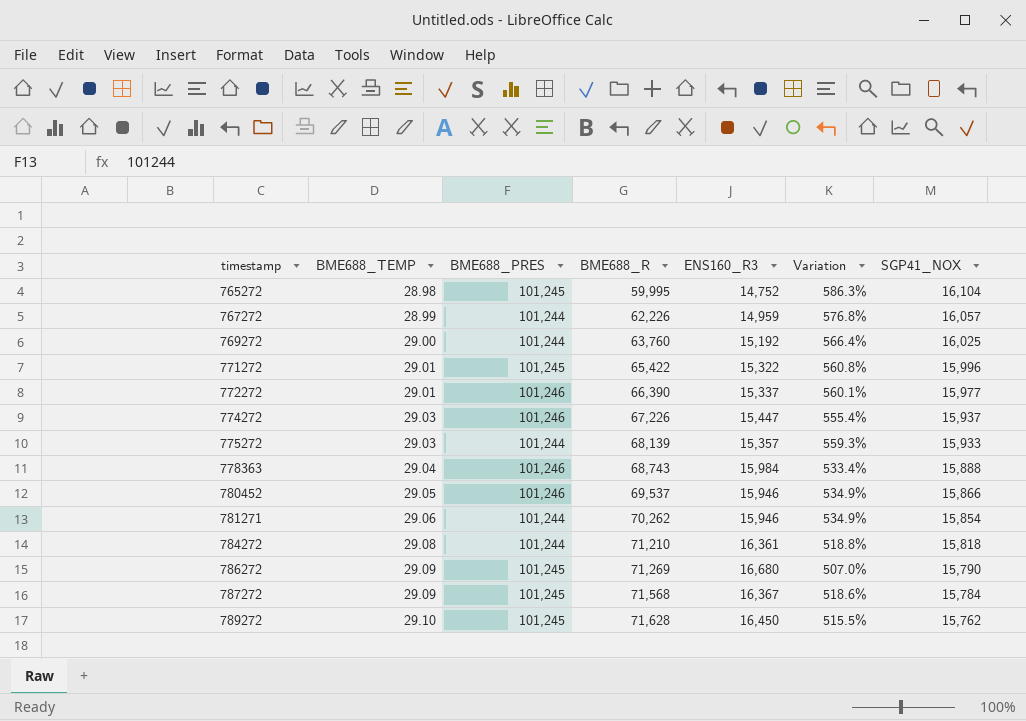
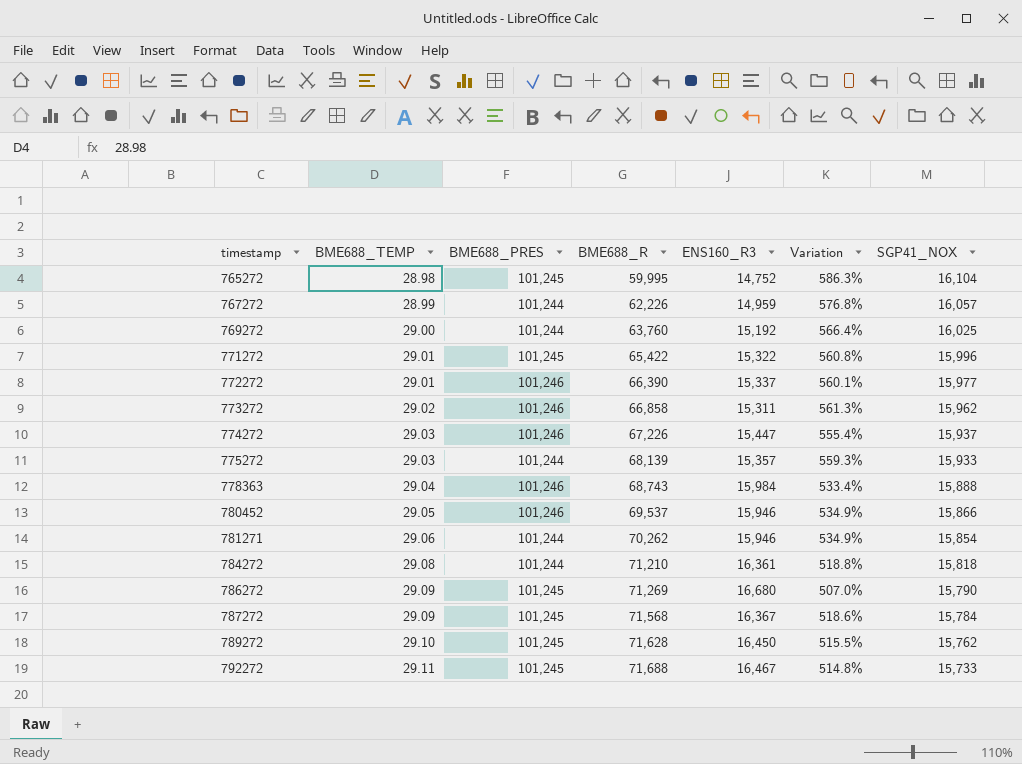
row 773272: none -> 29.02 | 101,246 | 66,858 | 15,311 | 561.3% | 15,962
row 792272: none -> 29.11 | 101,245 | 71,688 | 16,467 | 514.8% | 15,733

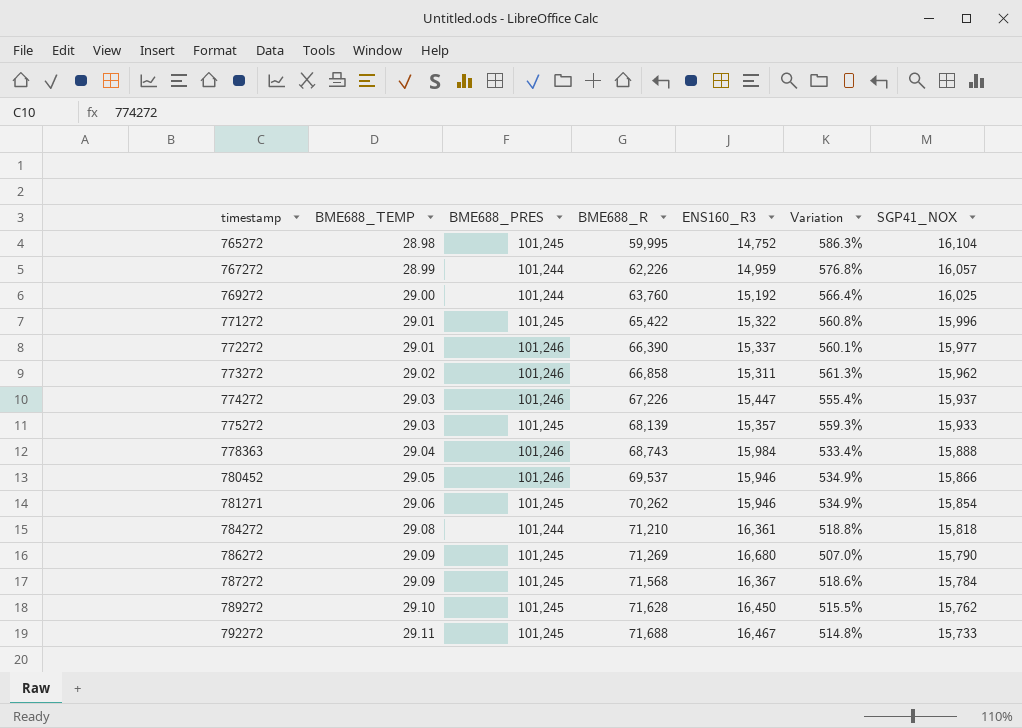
775272 | BME688_PRES: 101,244 -> 101,245
781271 | BME688_PRES: 101,244 -> 101,245

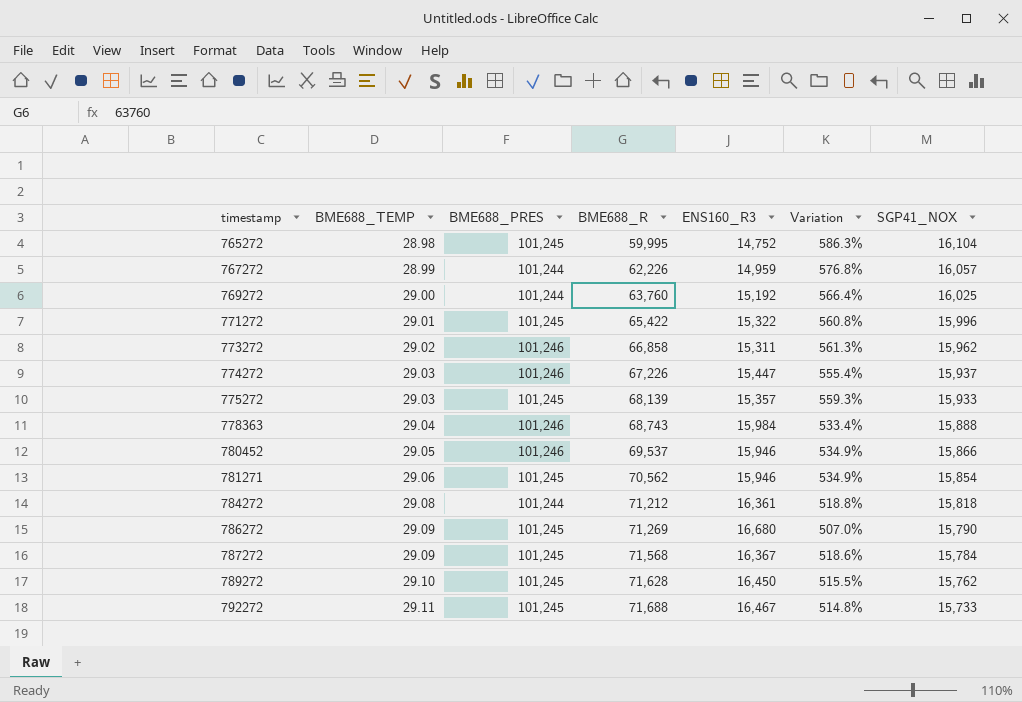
row 772272: 29.01 | 101,246 | 66,390 | 15,337 | 560.1% | 15,977 -> none
781271 | BME688_R: 70,262 -> 70,562
784272 | BME688_R: 71,210 -> 71,212

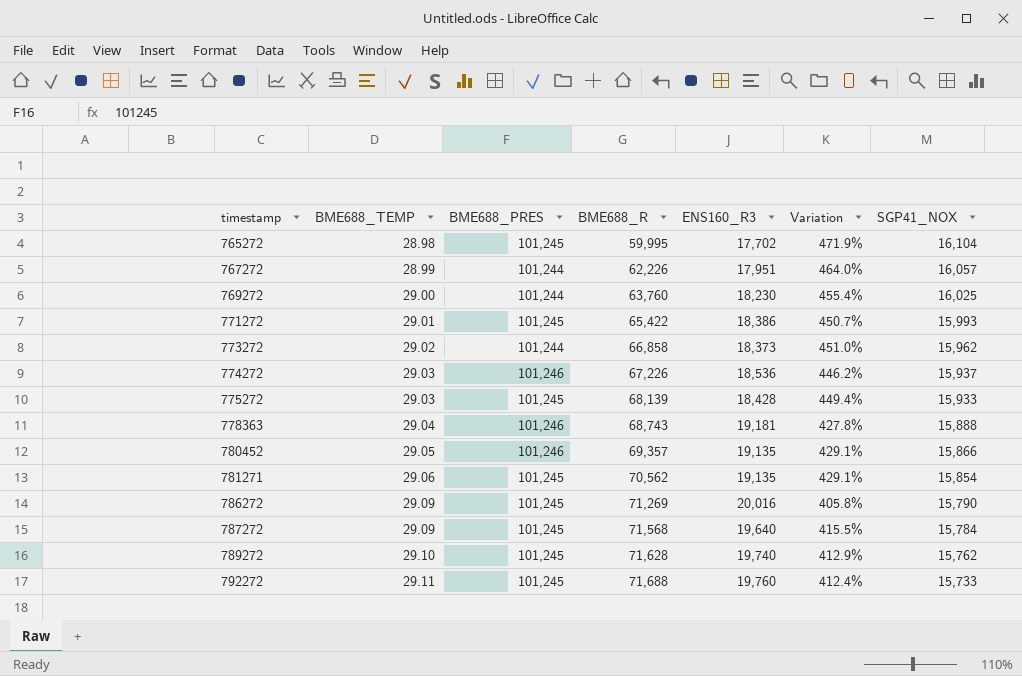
row 784272: 29.08 | 101,244 | 71,212 | 16,361 | 518.8% | 15,818 -> none
765272 | ENS160_R3: 14,752 -> 17,702
765272 | Variation: 586.3% -> 471.9%
767272 | ENS160_R3: 14,959 -> 17,951
767272 | Variation: 576.8% -> 464.0%
769272 | ENS160_R3: 15,192 -> 18,230
769272 | Variation: 566.4% -> 455.4%
771272 | ENS160_R3: 15,322 -> 18,386
771272 | Variation: 560.8% -> 450.7%
771272 | SGP41_NOX: 15,996 -> 15,993
773272 | BME688_PRES: 101,246 -> 101,244
773272 | ENS160_R3: 15,311 -> 18,373
773272 | Variation: 561.3% -> 451.0%
774272 | ENS160_R3: 15,447 -> 18,536
774272 | Variation: 555.4% -> 446.2%
775272 | ENS160_R3: 15,357 -> 18,428
775272 | Variation: 559.3% -> 449.4%
778363 | ENS160_R3: 15,984 -> 19,181
778363 | Variation: 533.4% -> 427.8%
780452 | BME688_R: 69,537 -> 69,357
780452 | ENS160_R3: 15,946 -> 19,135
780452 | Variation: 534.9% -> 429.1%
781271 | ENS160_R3: 15,946 -> 19,135
781271 | Variation: 534.9% -> 429.1%
786272 | ENS160_R3: 16,680 -> 20,016
786272 | Variation: 507.0% -> 405.8%
787272 | ENS160_R3: 16,367 -> 19,640
787272 | Variation: 518.6% -> 415.5%
789272 | ENS160_R3: 16,450 -> 19,740
789272 | Variation: 515.5% -> 412.9%
792272 | ENS160_R3: 16,467 -> 19,760
792272 | Variation: 514.8% -> 412.4%

